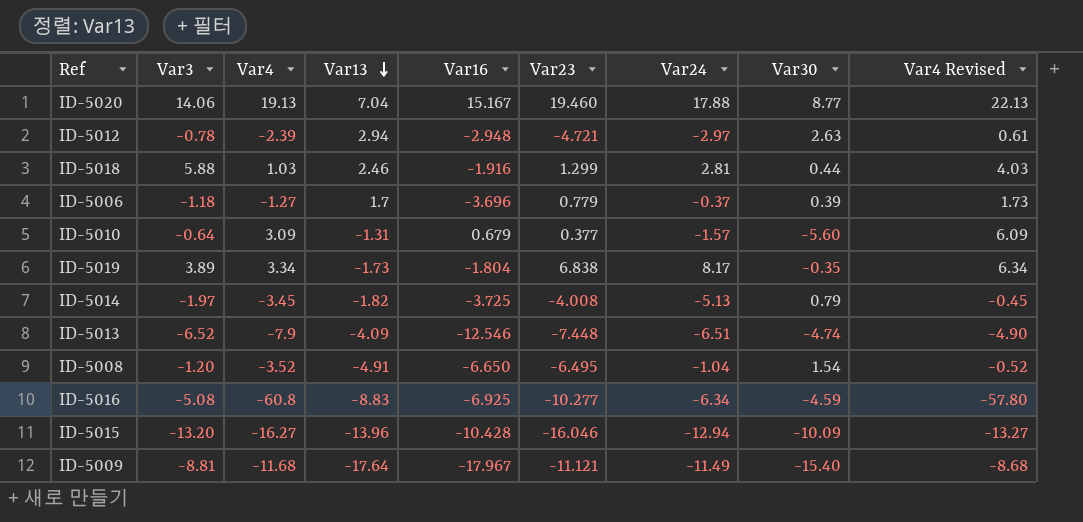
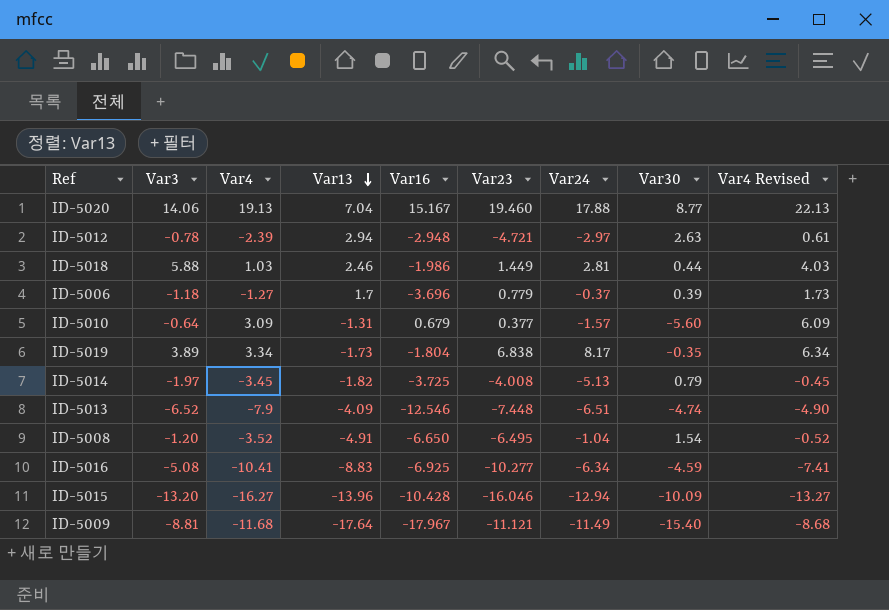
ID-5018 | Var16: -1.916 -> -1.986
ID-5018 | Var23: 1.299 -> 1.449
ID-5016 | Var4: -60.8 -> -10.41
ID-5016 | Var4 Revised: -57.80 -> -7.41

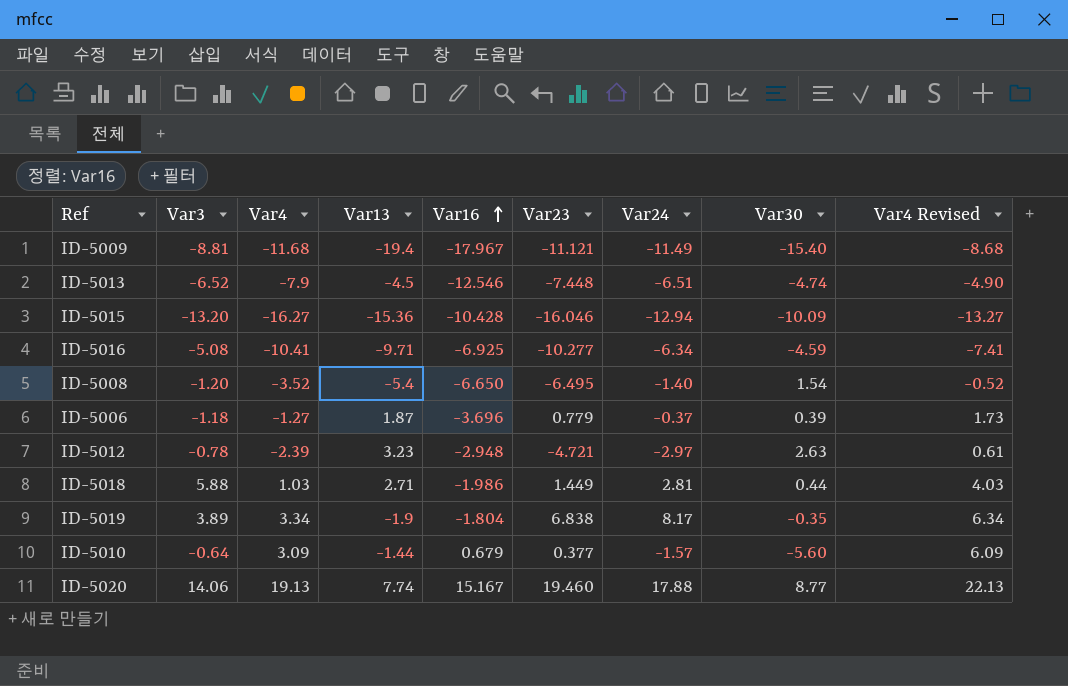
row order: Var13 descending -> Var16 ascending
row ID-5014: -1.97 | -3.45 | -1.82 | -3.725 | -4.008 | -5.13 | 0.79 | -0.45 -> none
ID-5009 | Var13: -17.64 -> -19.4
ID-5013 | Var13: -4.09 -> -4.5
ID-5015 | Var13: -13.96 -> -15.36
ID-5016 | Var13: -8.83 -> -9.71
ID-5008 | Var13: -4.91 -> -5.4
ID-5008 | Var24: -1.04 -> -1.40
ID-5006 | Var13: 1.7 -> 1.87
ID-5012 | Var13: 2.94 -> 3.23
ID-5018 | Var13: 2.46 -> 2.71
ID-5019 | Var13: -1.73 -> -1.9
ID-5010 | Var13: -1.31 -> -1.44
ID-5020 | Var13: 7.04 -> 7.74

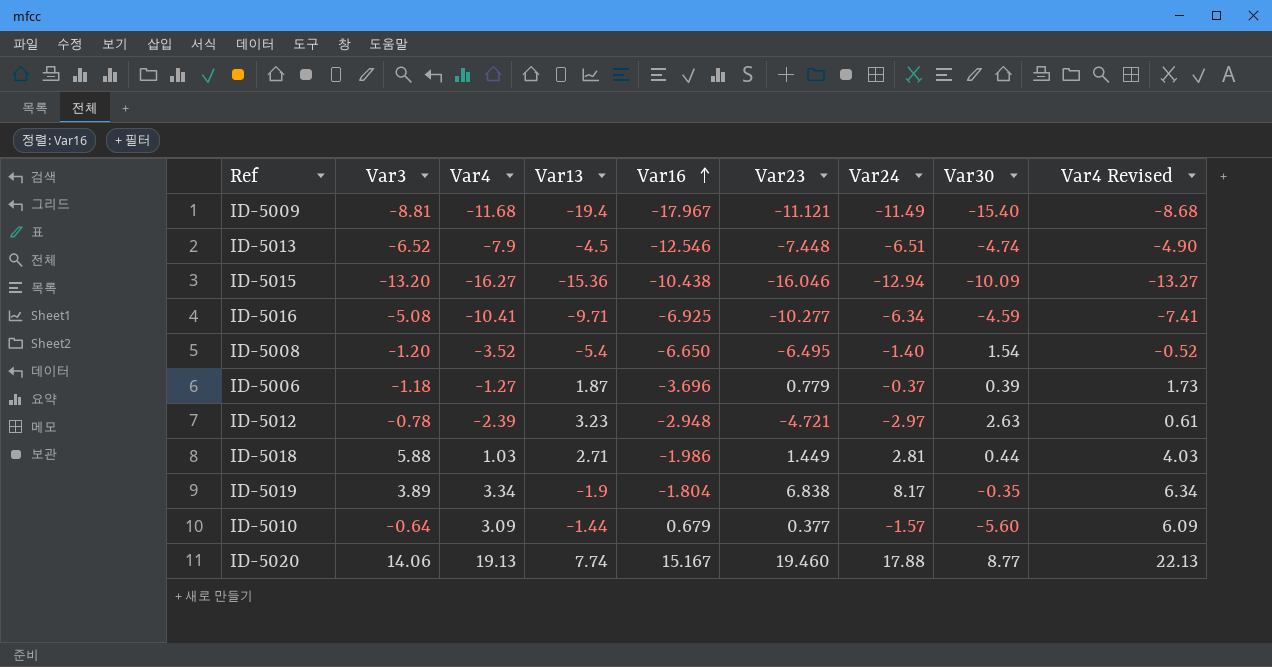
ID-5015 | Var16: -10.428 -> -10.438

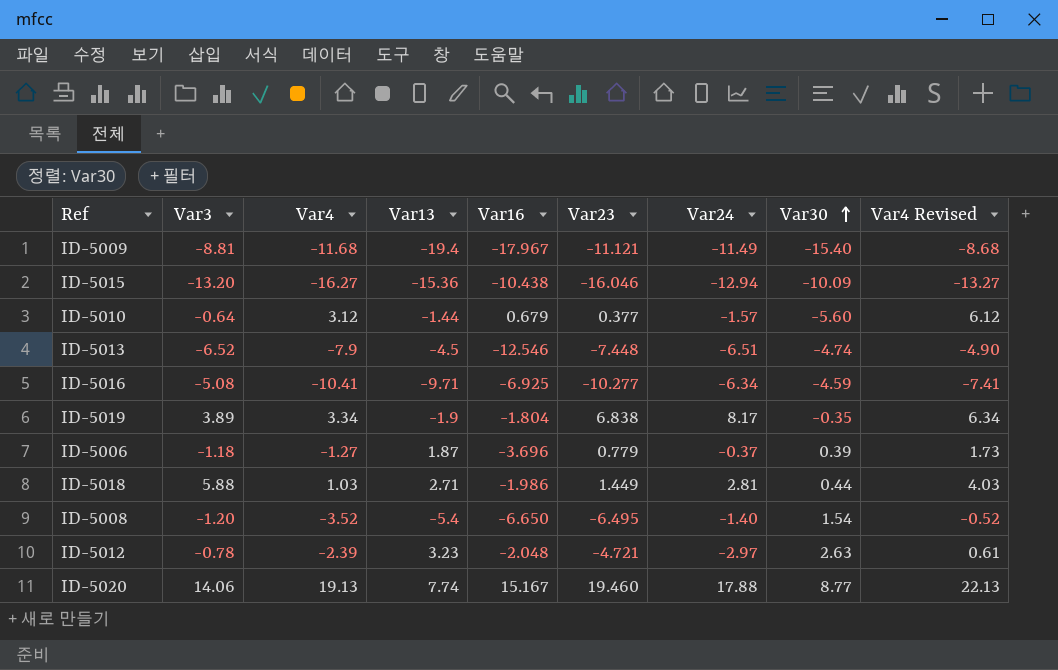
row order: Var16 ascending -> Var30 ascending
ID-5010 | Var4: 3.09 -> 3.12
ID-5010 | Var4 Revised: 6.09 -> 6.12
ID-5012 | Var16: -2.948 -> -2.048

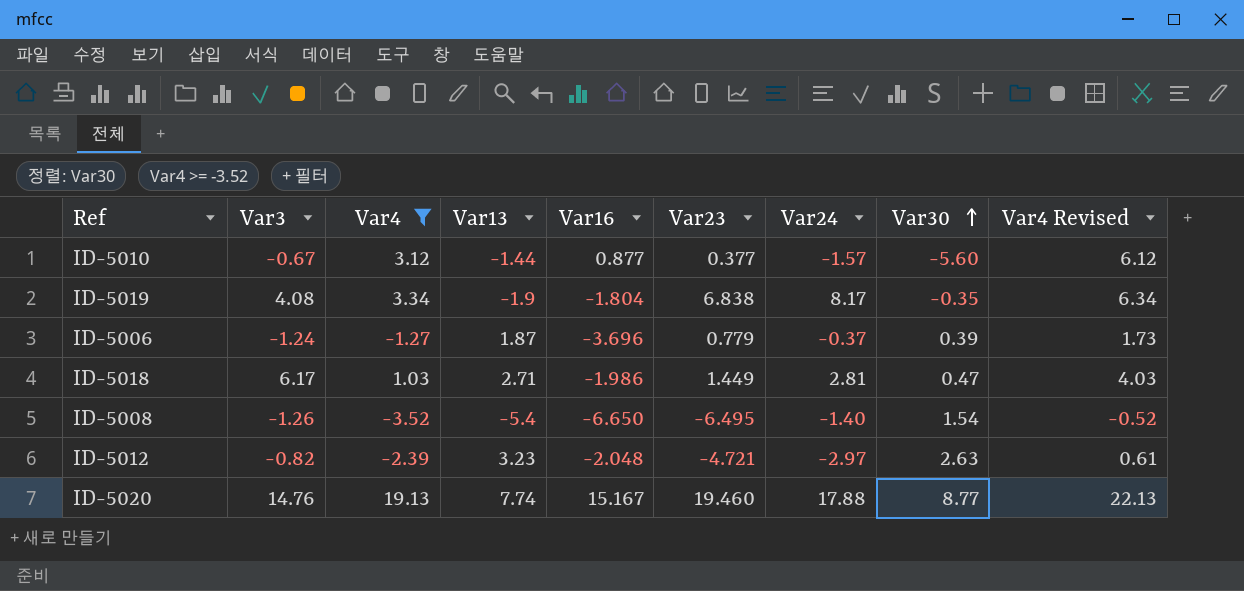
filter: none -> Var4 >= -3.52
ID-5010 | Var3: -0.64 -> -0.67
ID-5010 | Var16: 0.679 -> 0.877
ID-5019 | Var3: 3.89 -> 4.08
ID-5006 | Var3: -1.18 -> -1.24
ID-5018 | Var3: 5.88 -> 6.17
ID-5018 | Var30: 0.44 -> 0.47
ID-5008 | Var3: -1.20 -> -1.26
ID-5012 | Var3: -0.78 -> -0.82
ID-5020 | Var3: 14.06 -> 14.76

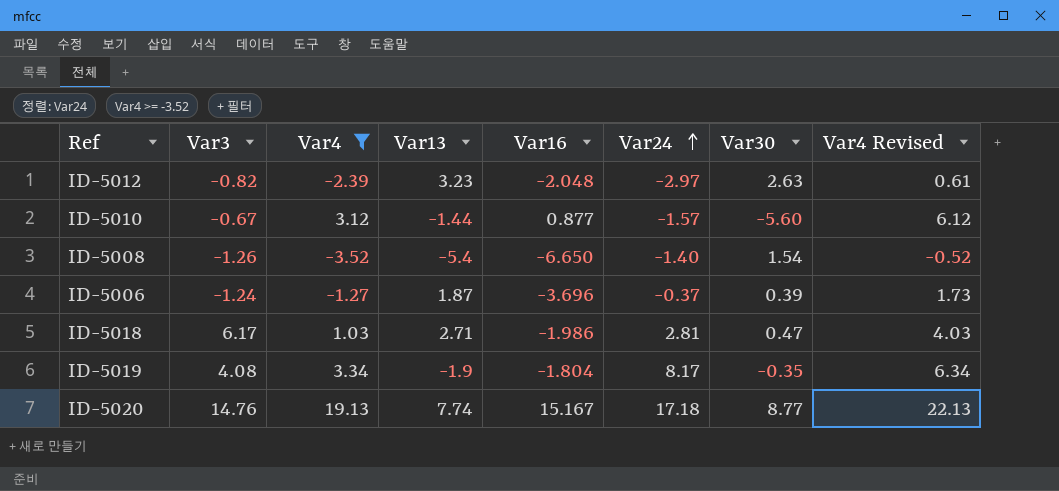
row order: Var30 ascending -> Var24 ascending
column Var23 | position: 6 -> none
ID-5020 | Var24: 17.88 -> 17.18

